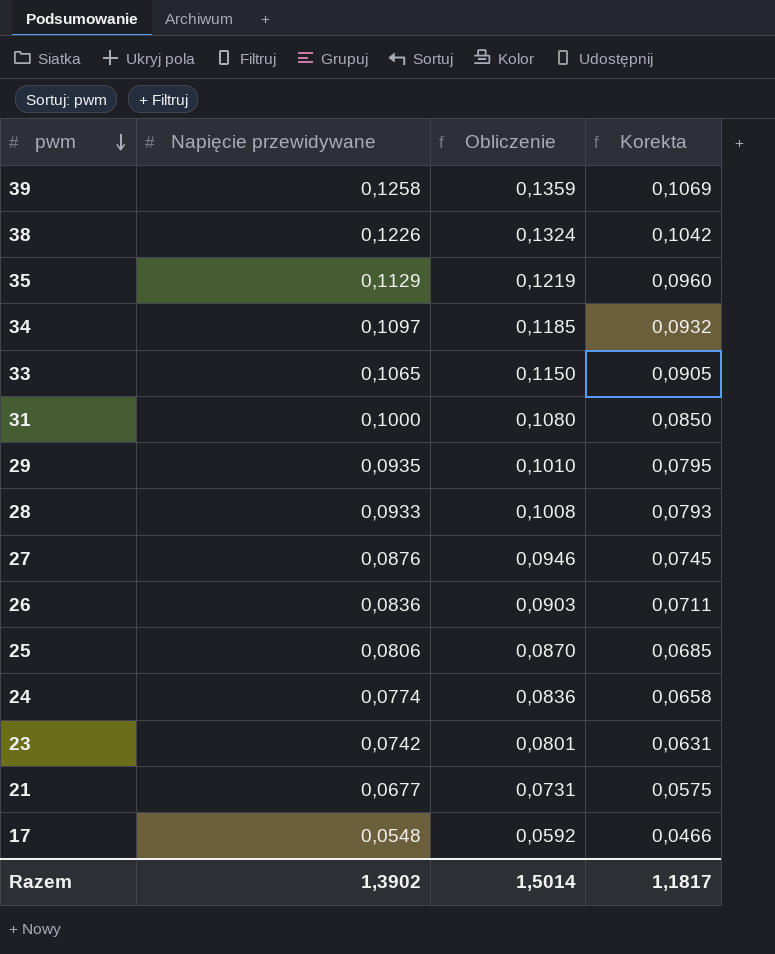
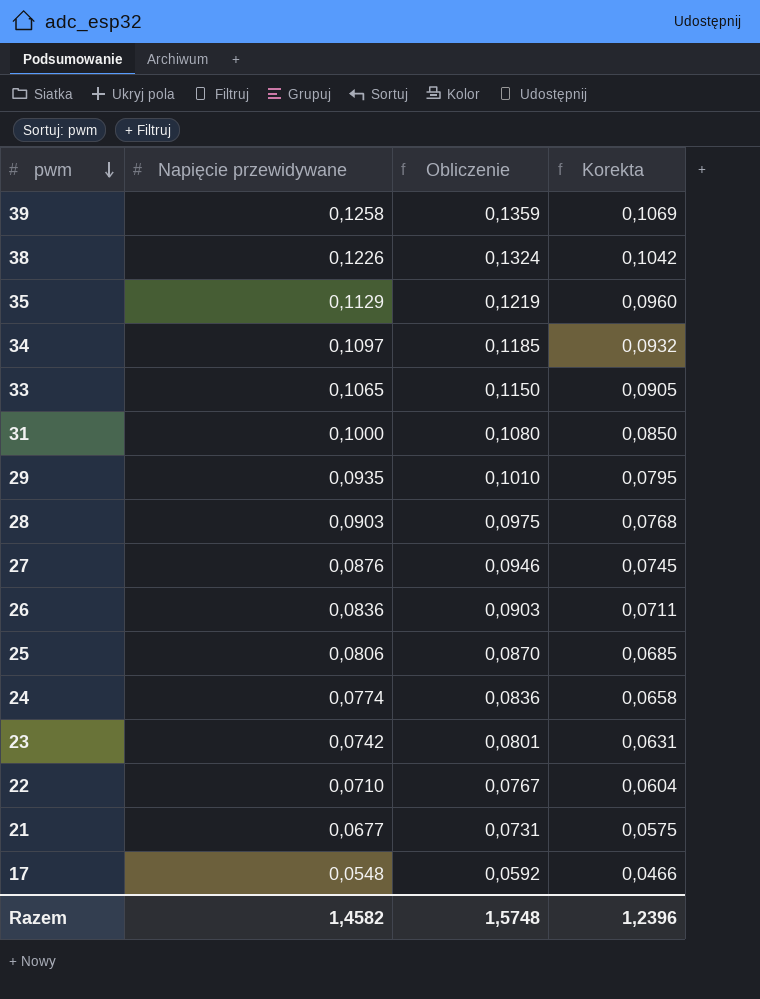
28 | Napięcie przewidywane: 0,0933 -> 0,0903
28 | Obliczenie: 0,1008 -> 0,0975
28 | Korekta: 0,0793 -> 0,0768
row 22: none -> 0,0710 | 0,0767 | 0,0604
Razem | Napięcie przewidywane: 1,3902 -> 1,4582
Razem | Obliczenie: 1,5014 -> 1,5748
Razem | Korekta: 1,1817 -> 1,2396

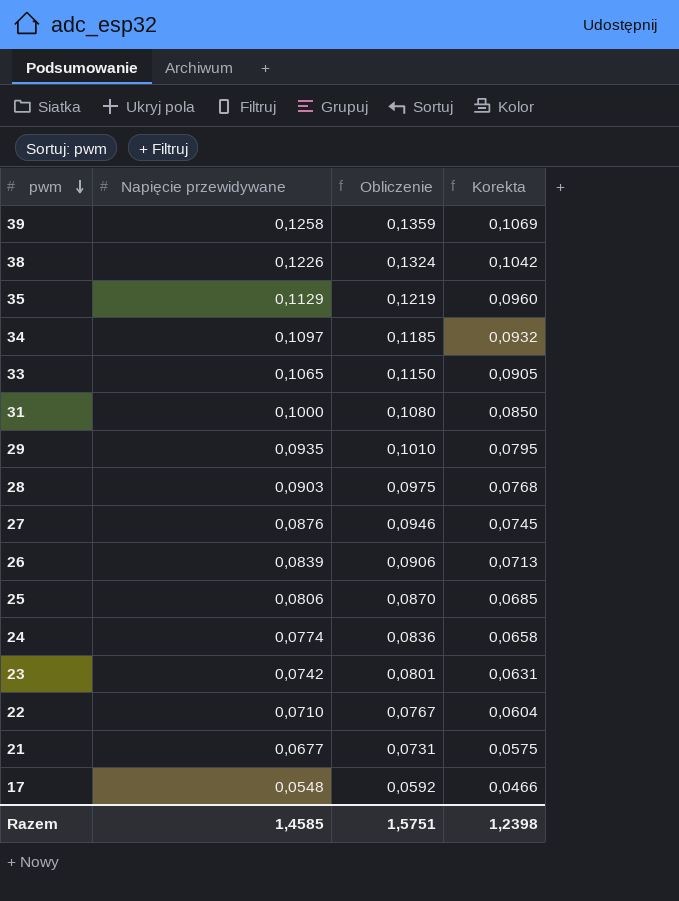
26 | Napięcie przewidywane: 0,0836 -> 0,0839
26 | Obliczenie: 0,0903 -> 0,0906
26 | Korekta: 0,0711 -> 0,0713
Razem | Napięcie przewidywane: 1,4582 -> 1,4585
Razem | Obliczenie: 1,5748 -> 1,5751
Razem | Korekta: 1,2396 -> 1,2398

